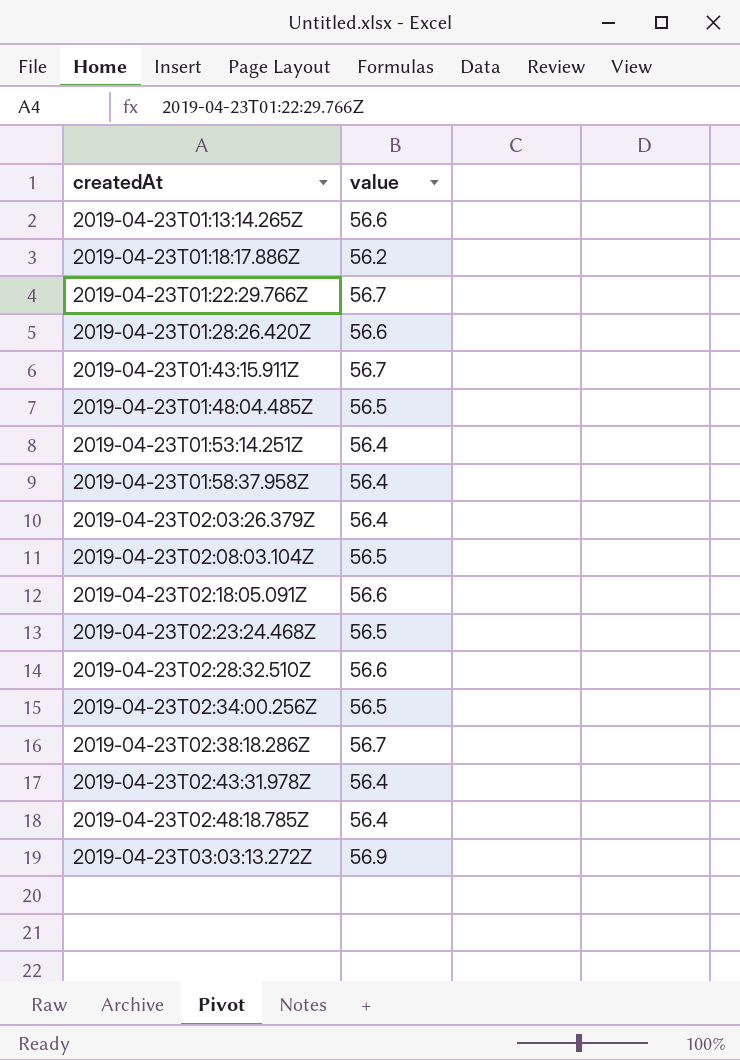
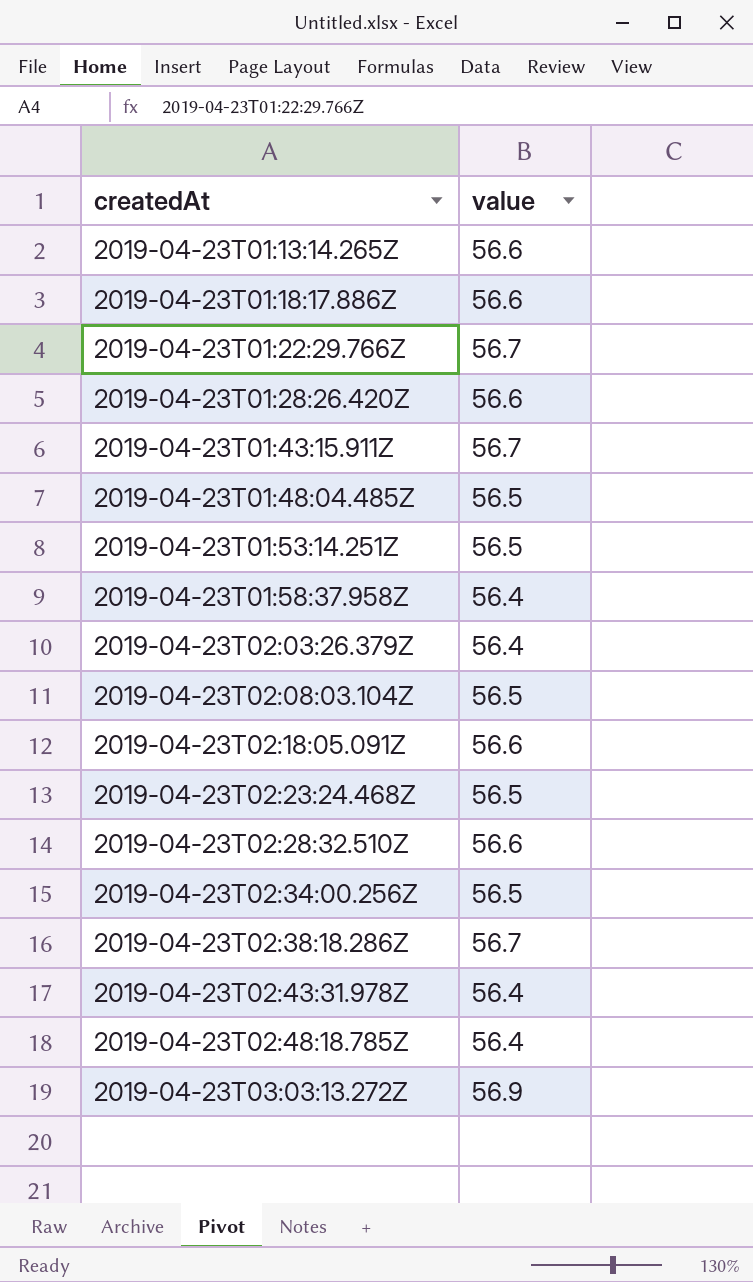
2019-04-23T01:18:17.886Z | value: 56.2 -> 56.6
2019-04-23T01:53:14.251Z | value: 56.4 -> 56.5

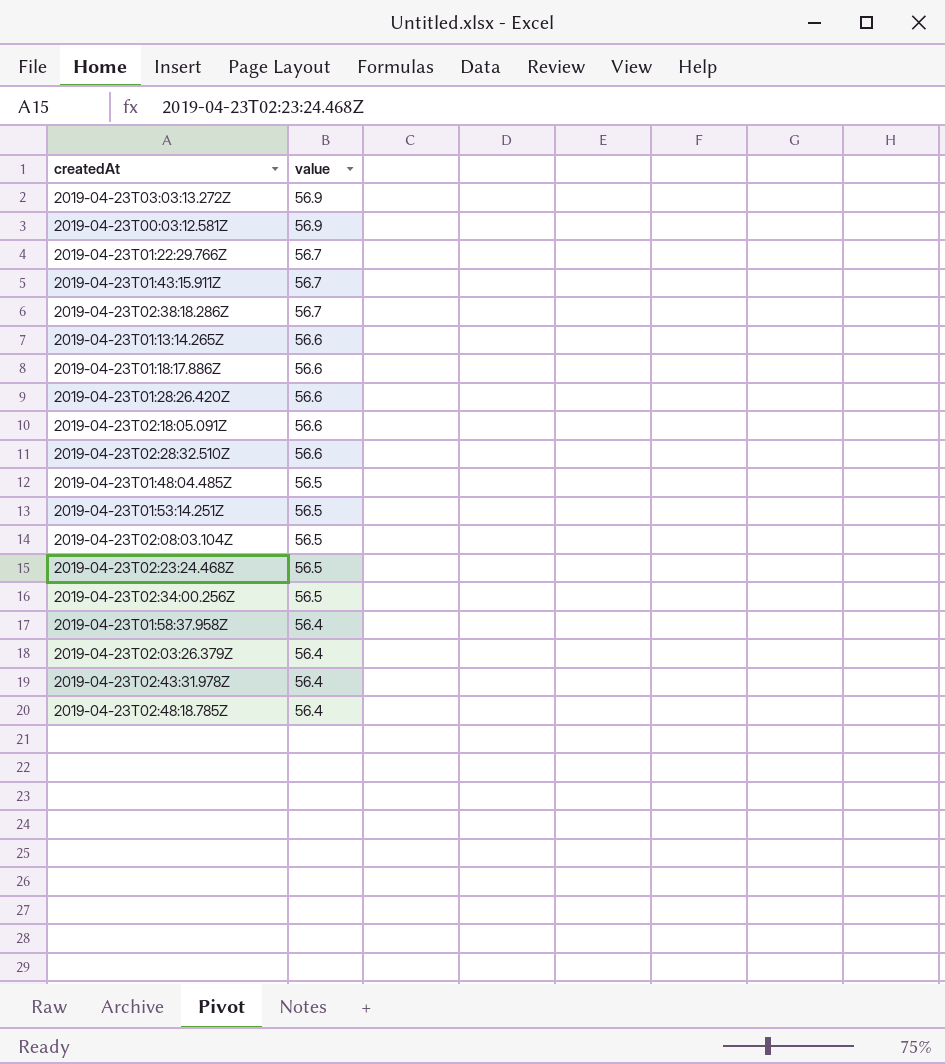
row order: createdAt ascending -> value descending
row 2019-04-23T00:03:12.581Z: none -> 56.9

